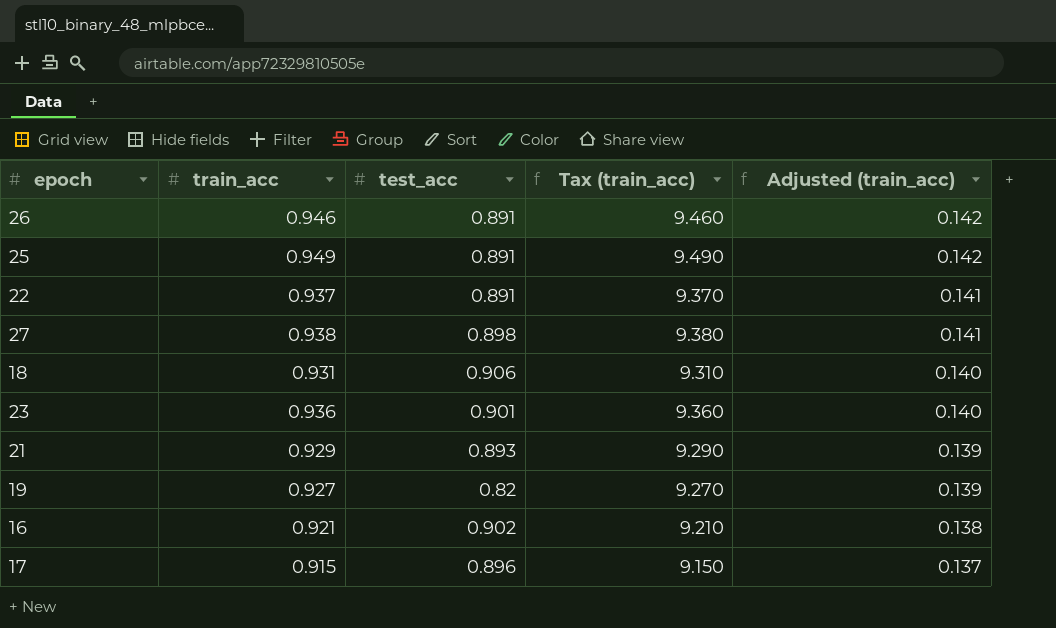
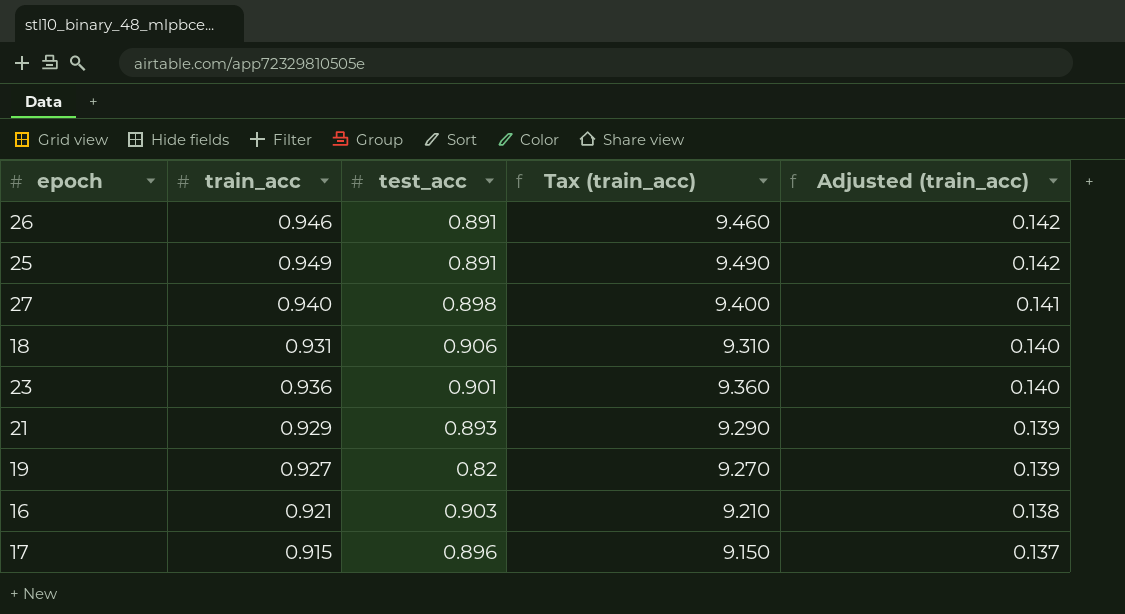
row 22: 0.937 | 0.891 | 9.370 | 0.141 -> none
27 | train_acc: 0.938 -> 0.940
27 | Tax (train_acc): 9.380 -> 9.400
16 | test_acc: 0.902 -> 0.903

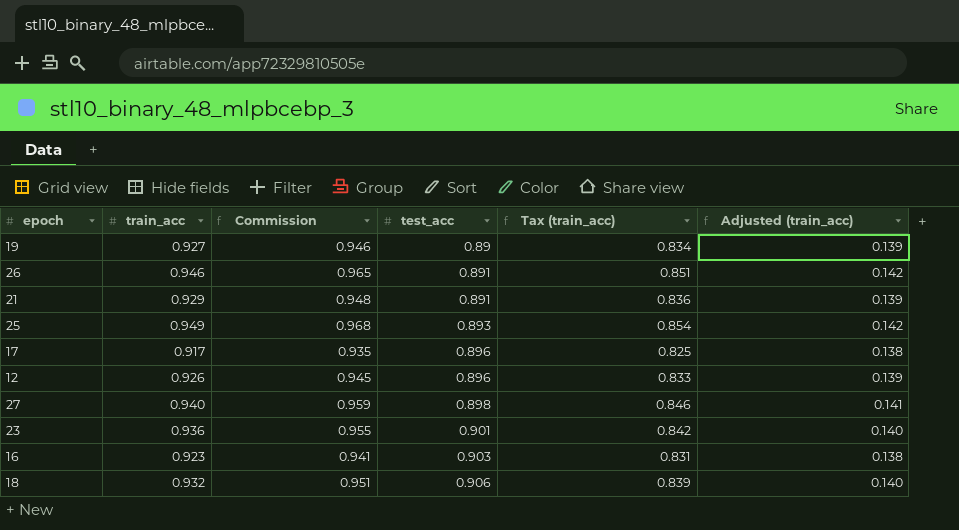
row order: Adjusted (train_acc) descending -> test_acc ascending
column Commission | formula: none -> [train_acc] * 1.02
column Tax (train_acc) | formula: [train_acc] * 10 -> [train_acc] * 0.9
19 | test_acc: 0.82 -> 0.89
21 | test_acc: 0.893 -> 0.891
25 | test_acc: 0.891 -> 0.893
17 | train_acc: 0.915 -> 0.917
17 | Adjusted (train_acc): 0.137 -> 0.138
row 12: none -> 0.926 | 0.945 | 0.896 | 0.833 | 0.139
16 | train_acc: 0.921 -> 0.923
18 | train_acc: 0.931 -> 0.932

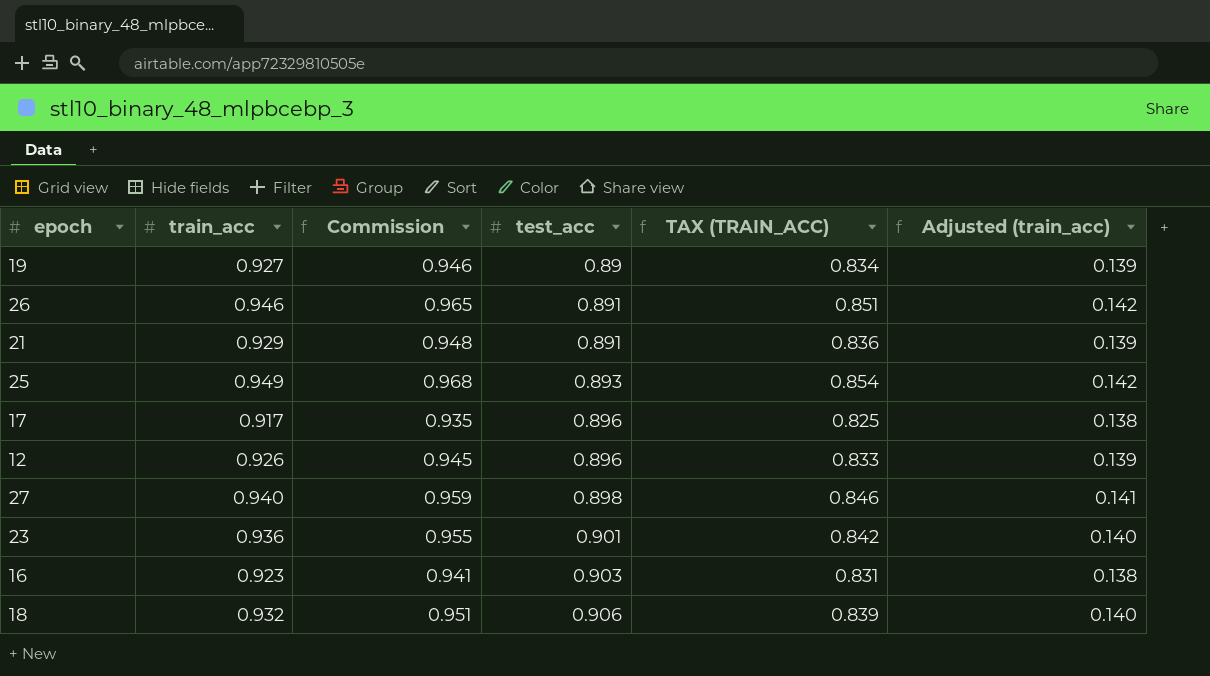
column name: Tax (train_acc) -> TAX (TRAIN_ACC)

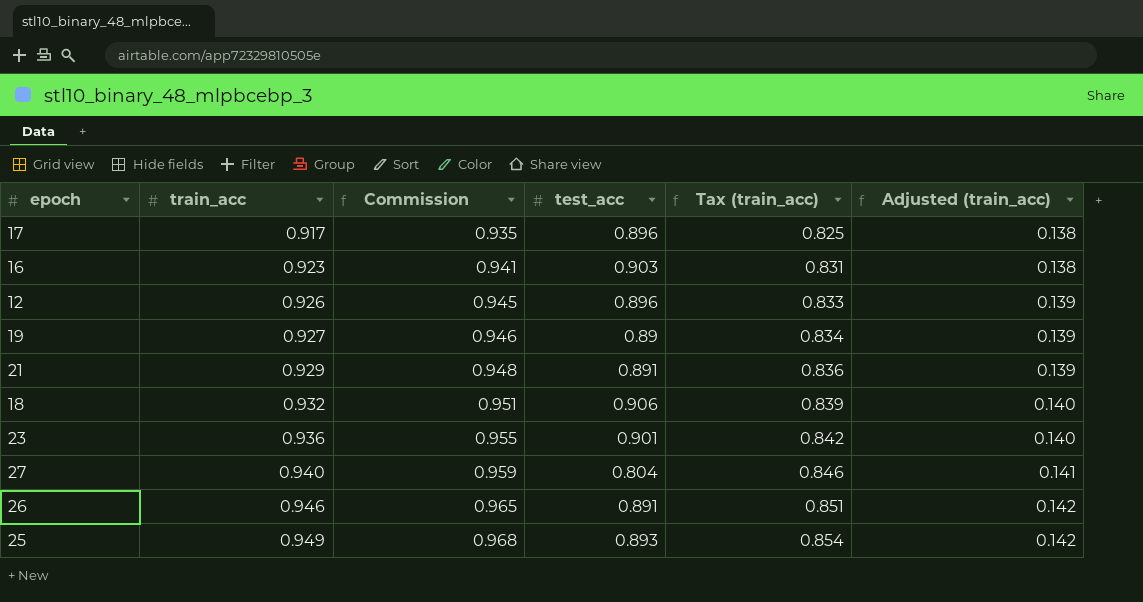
row order: test_acc ascending -> train_acc ascending
column name: TAX (TRAIN_ACC) -> Tax (train_acc)
27 | test_acc: 0.898 -> 0.804

